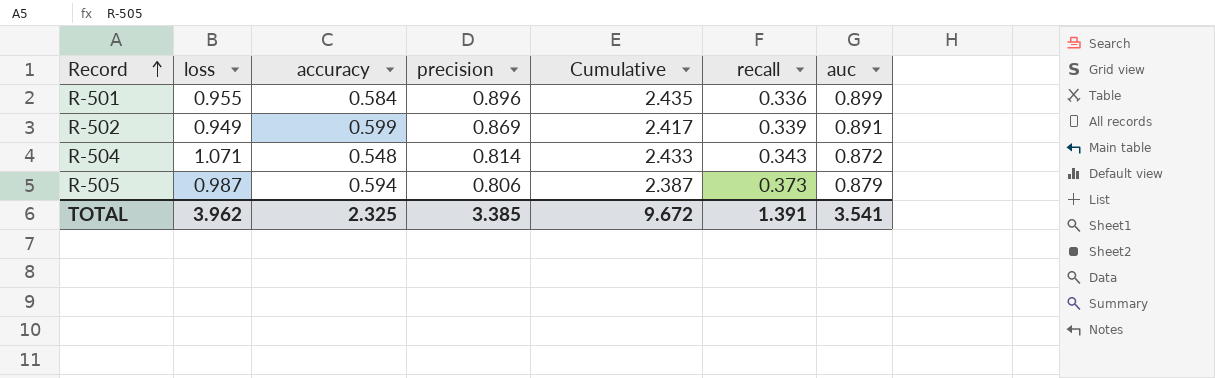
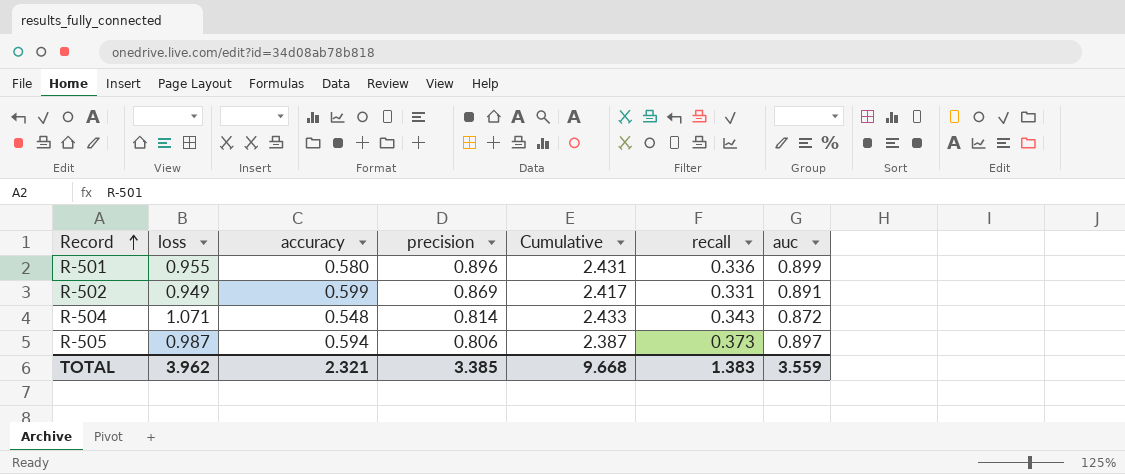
R-501 | accuracy: 0.584 -> 0.580
R-501 | Cumulative: 2.435 -> 2.431
R-502 | recall: 0.339 -> 0.331
R-505 | auc: 0.879 -> 0.897
TOTAL | accuracy: 2.325 -> 2.321
TOTAL | Cumulative: 9.672 -> 9.668
TOTAL | recall: 1.391 -> 1.383
TOTAL | auc: 3.541 -> 3.559

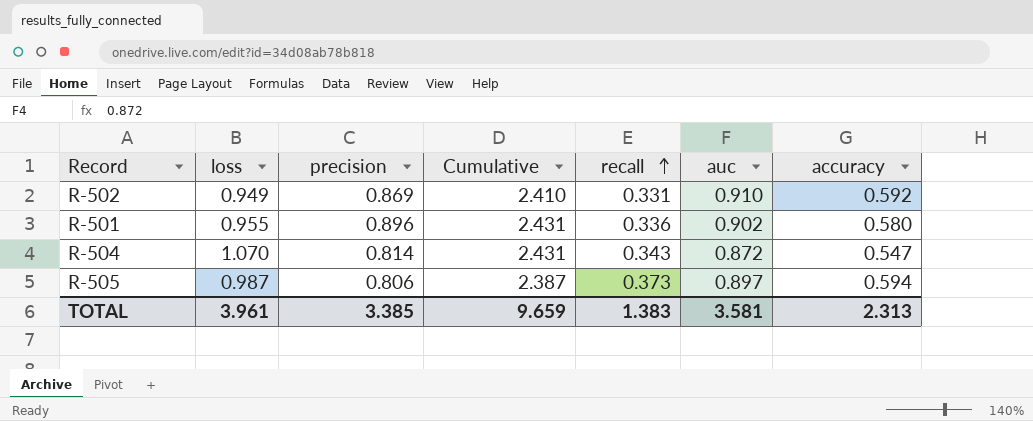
row order: Record ascending -> recall ascending
column accuracy | position: 3 -> 7
R-502 | Cumulative: 2.417 -> 2.410
R-502 | auc: 0.891 -> 0.910
R-502 | accuracy: 0.599 -> 0.592
R-501 | auc: 0.899 -> 0.902
R-504 | loss: 1.071 -> 1.070
R-504 | Cumulative: 2.433 -> 2.431
R-504 | accuracy: 0.548 -> 0.547
TOTAL | loss: 3.962 -> 3.961
TOTAL | Cumulative: 9.668 -> 9.659
TOTAL | auc: 3.559 -> 3.581
TOTAL | accuracy: 2.321 -> 2.313

